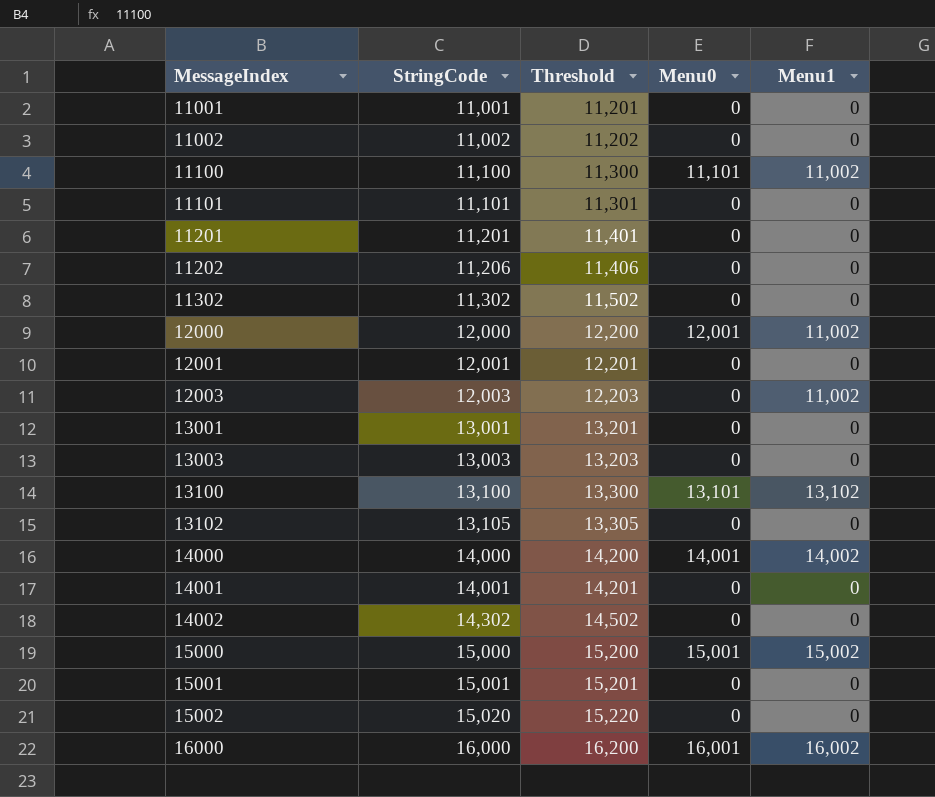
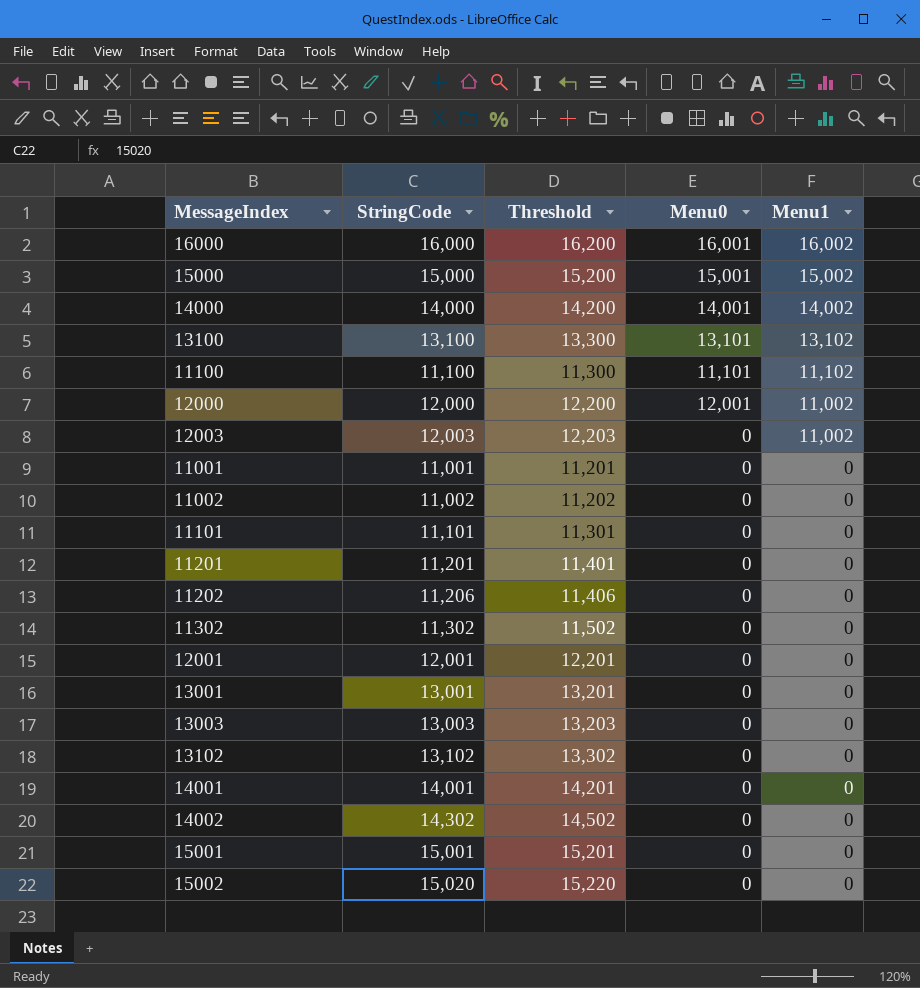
row order: MessageIndex ascending -> Menu1 descending
11100 | Menu1: 11,002 -> 11,102
13102 | StringCode: 13,105 -> 13,102
13102 | Threshold: 13,305 -> 13,302

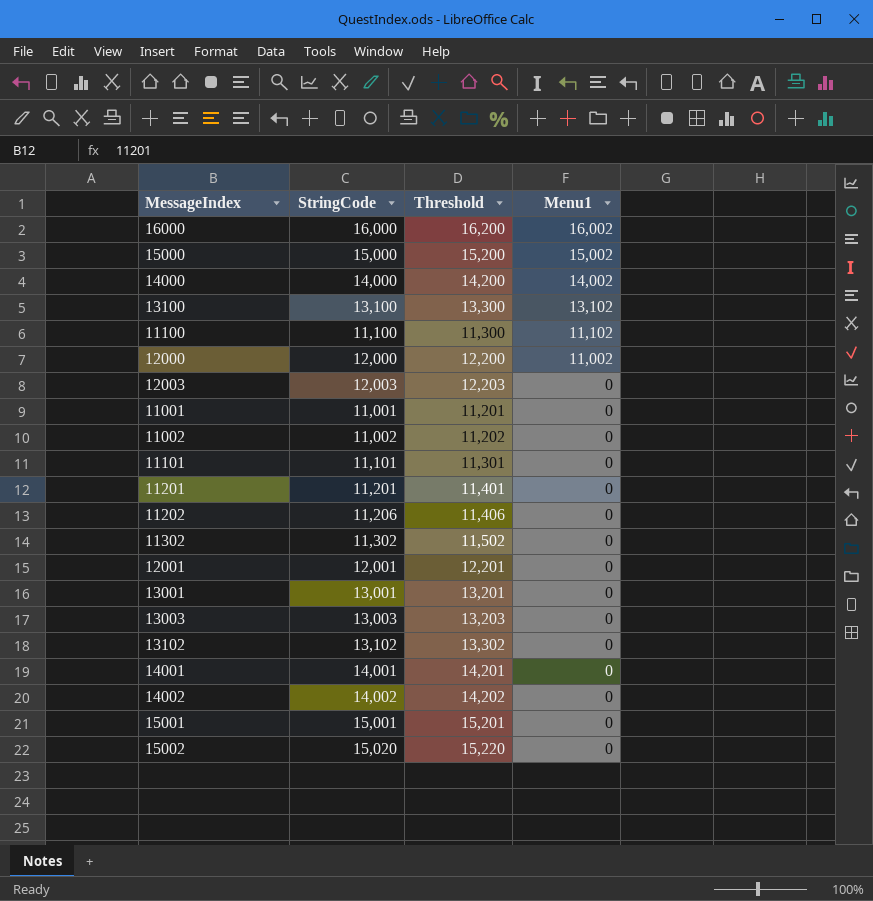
column Menu0 | position: 4 -> none
12003 | Menu1: 11,002 -> 0
14002 | StringCode: 14,302 -> 14,002
14002 | Threshold: 14,502 -> 14,202

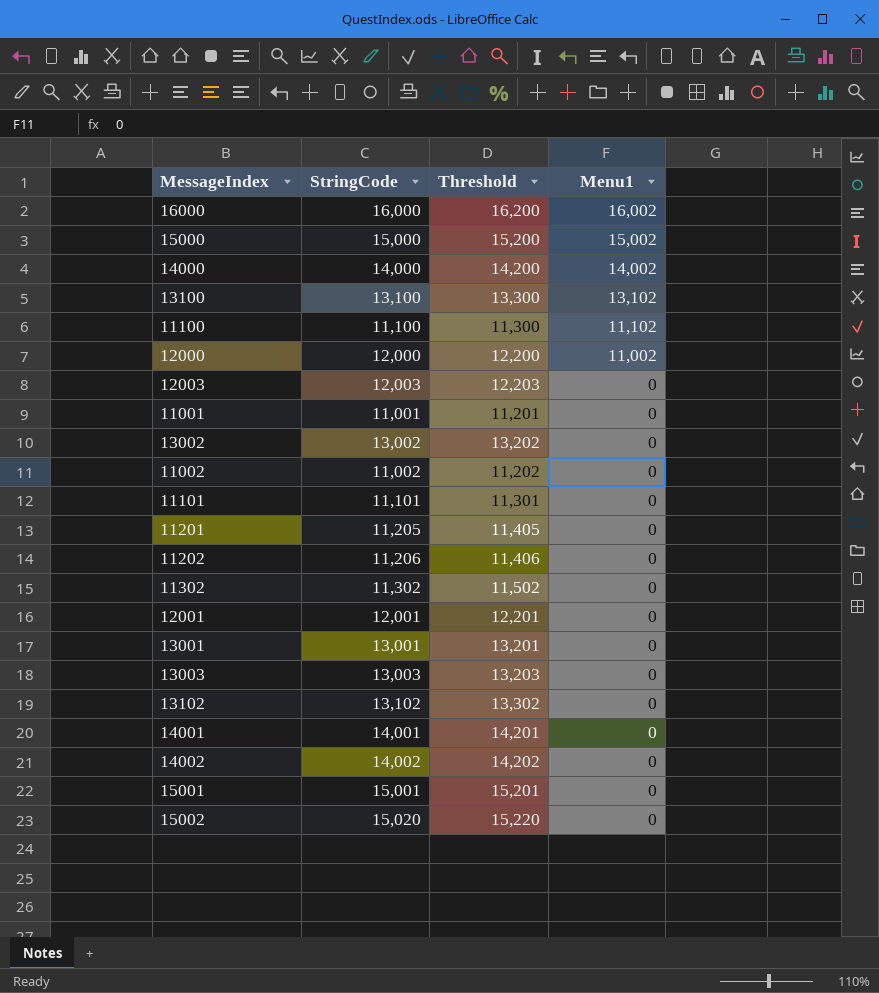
row 13002: none -> 13,002 | 13,202 | 0
11201 | StringCode: 11,201 -> 11,205
11201 | Threshold: 11,401 -> 11,405

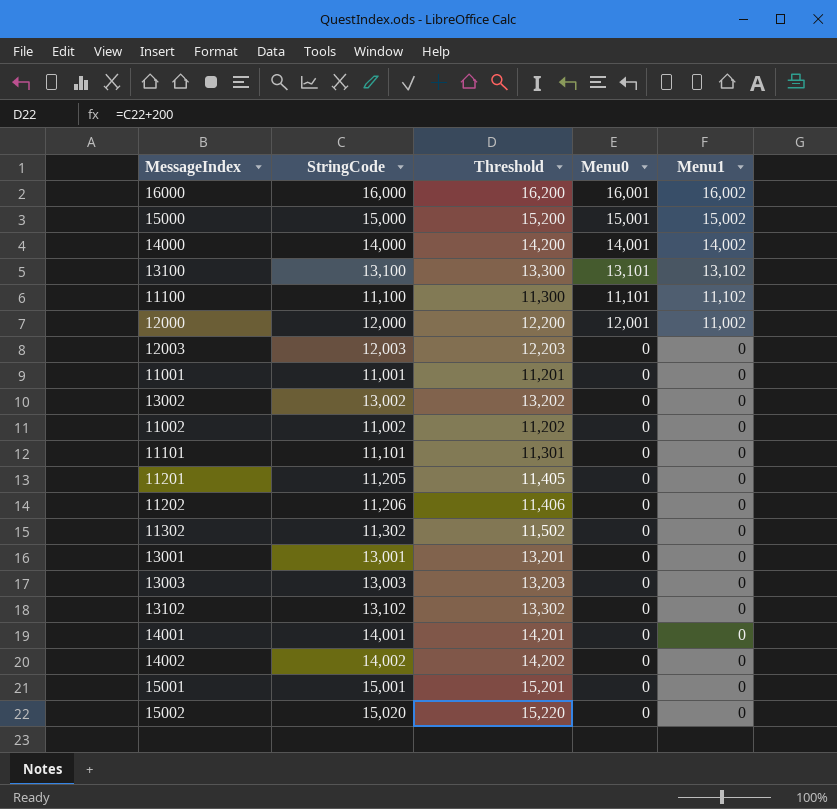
column Menu0 | position: none -> 4
row 12001: 12,001 | 12,201 | 0 -> none

